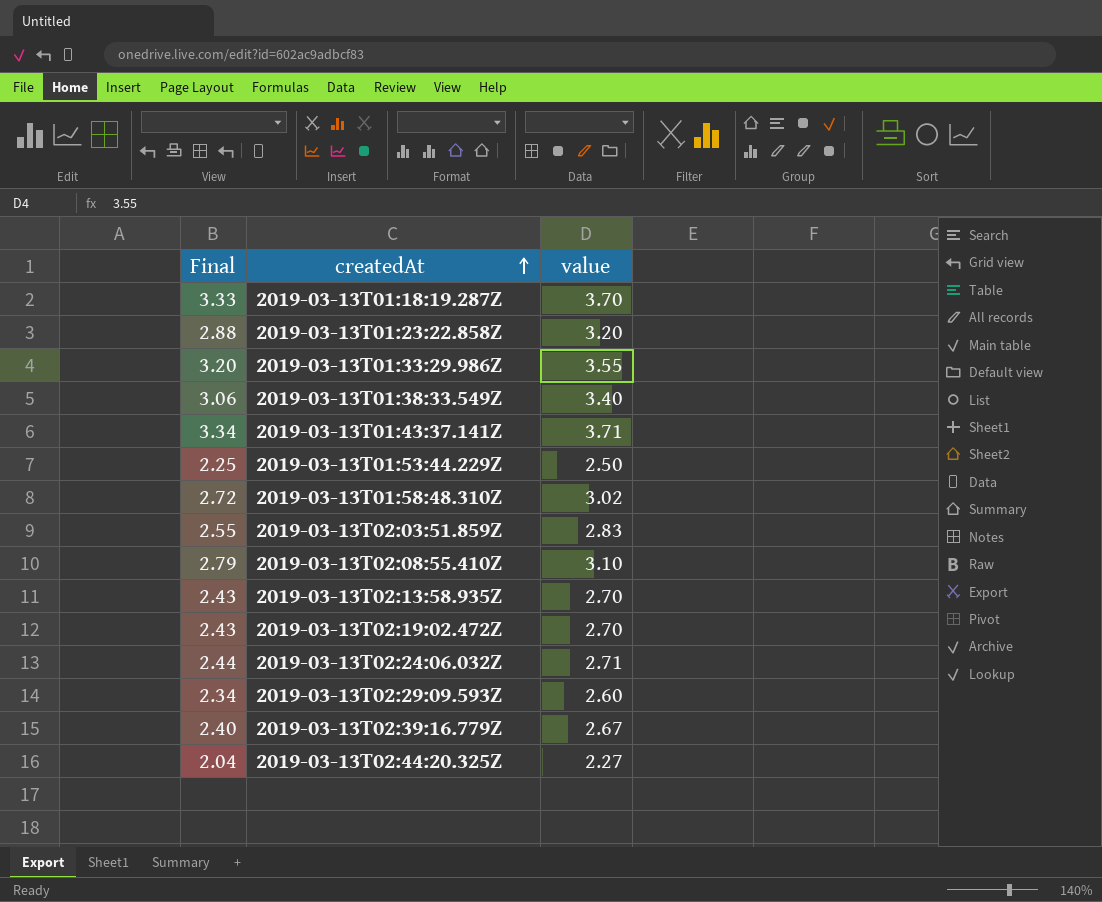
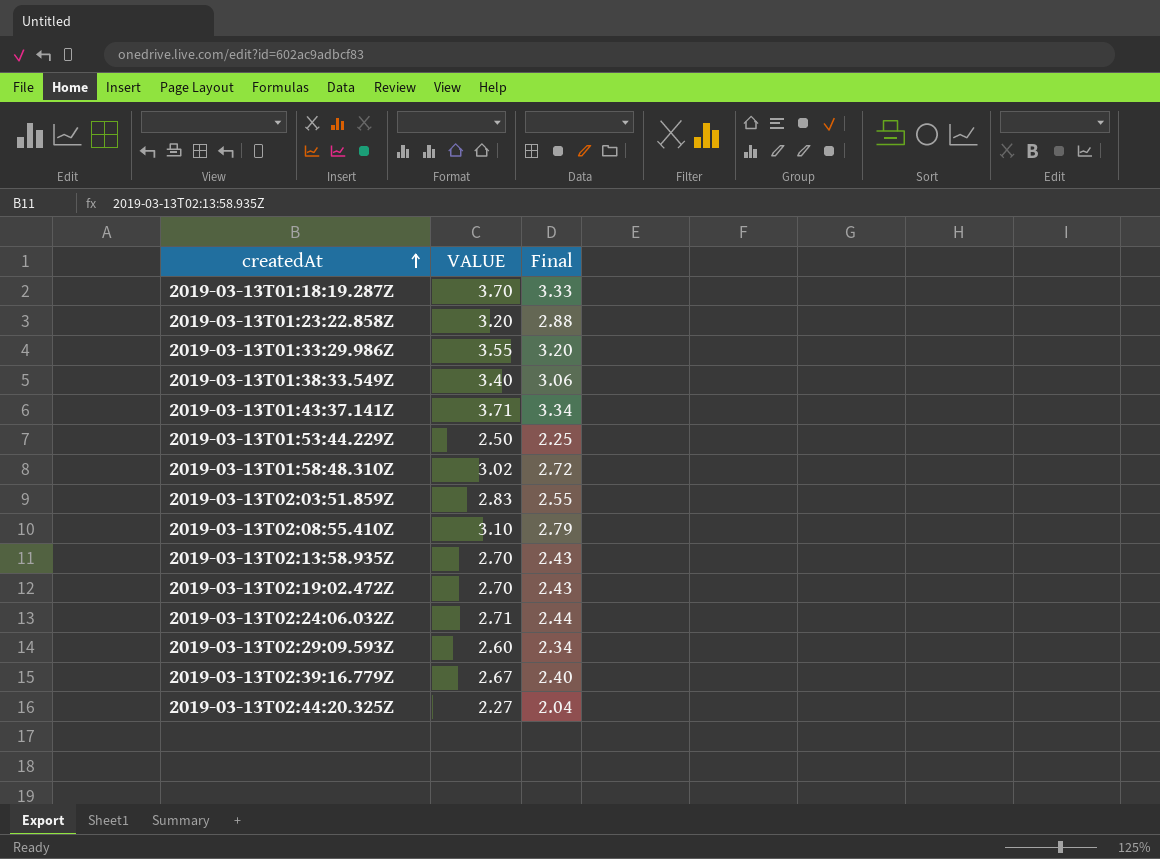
column name: value -> VALUE
column Final | position: 1 -> 3

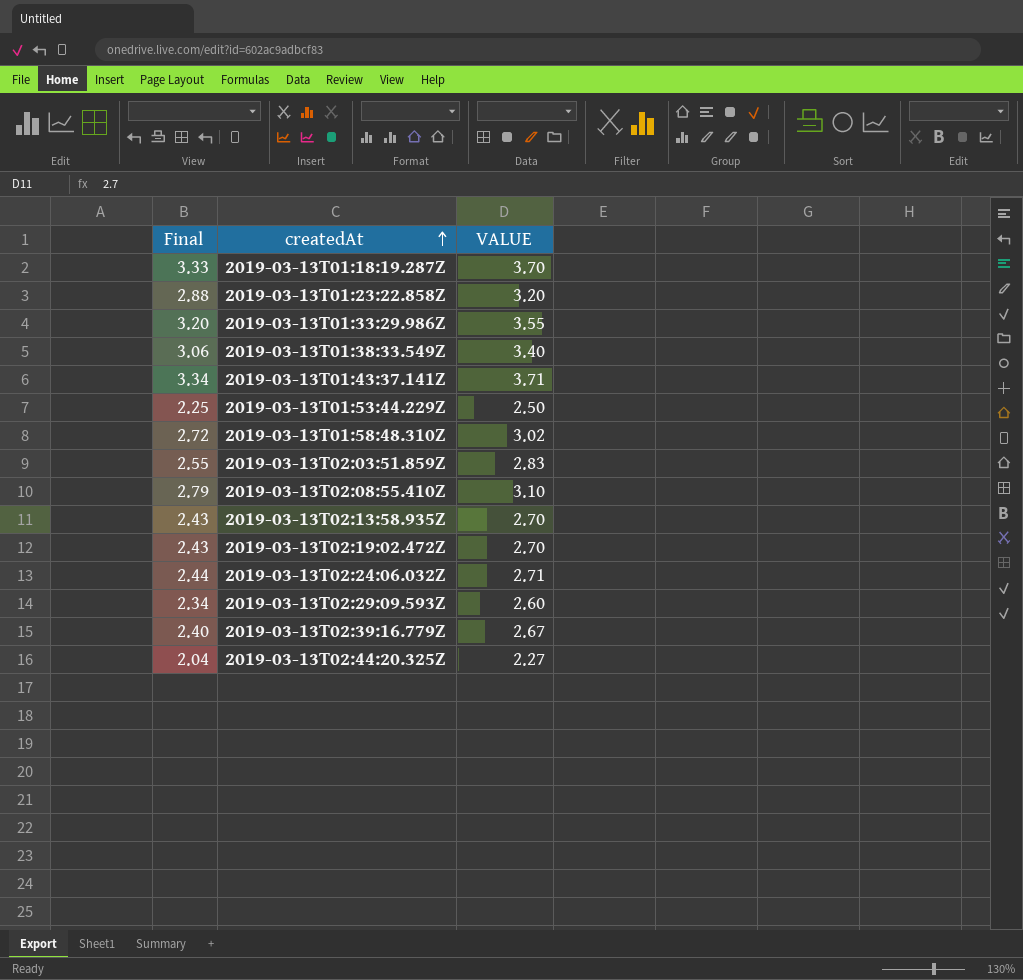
column Final | position: 3 -> 1

